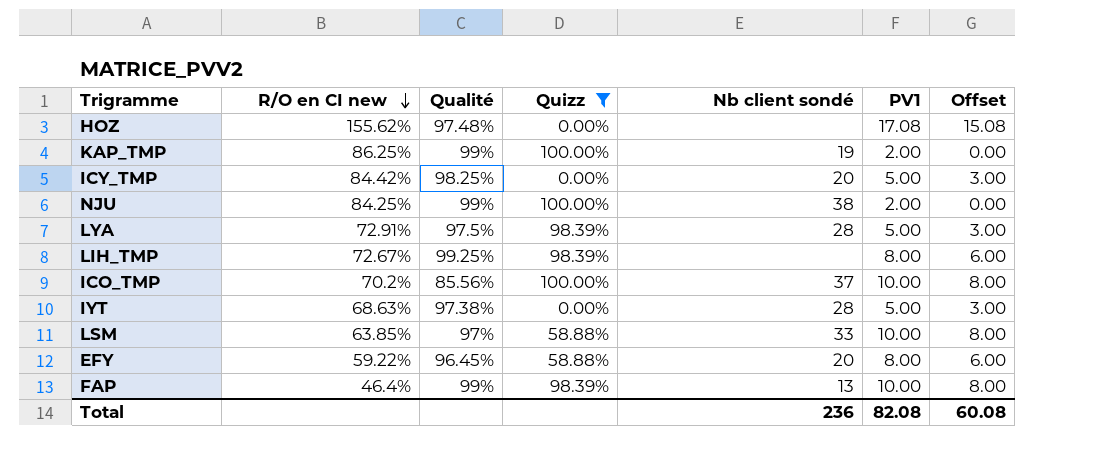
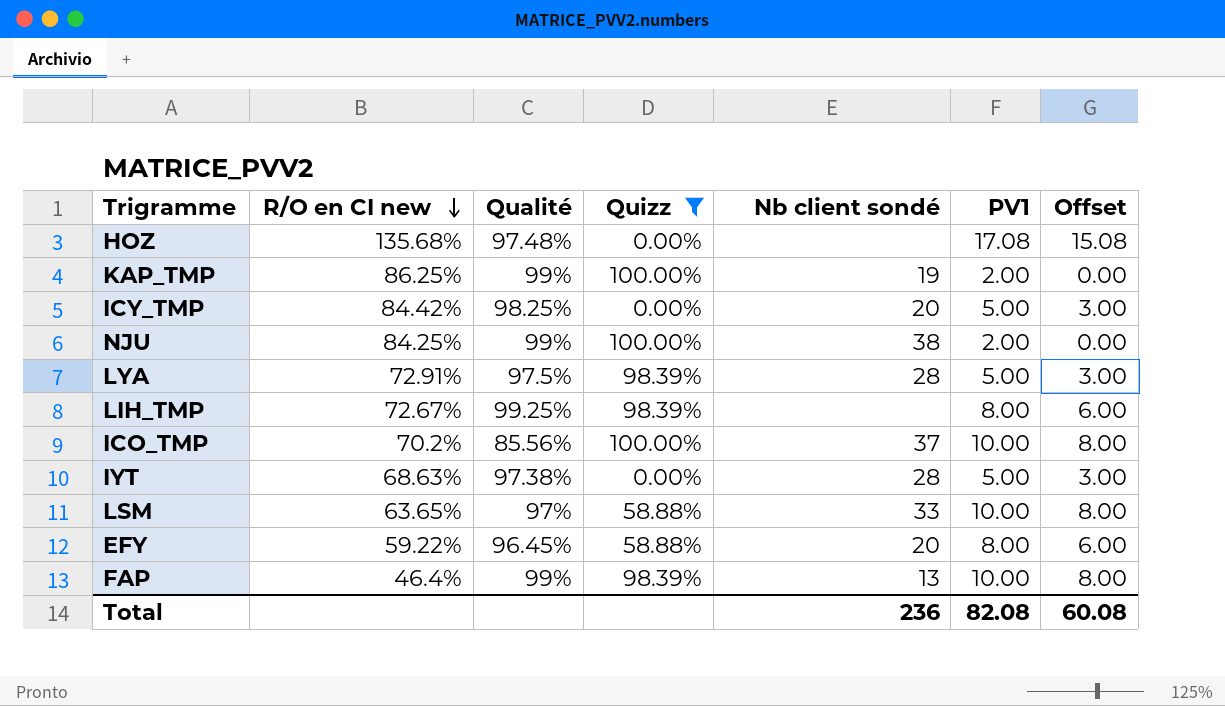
HOZ | R/O en CI new: 155.62% -> 135.68%
LSM | R/O en CI new: 63.85% -> 63.65%

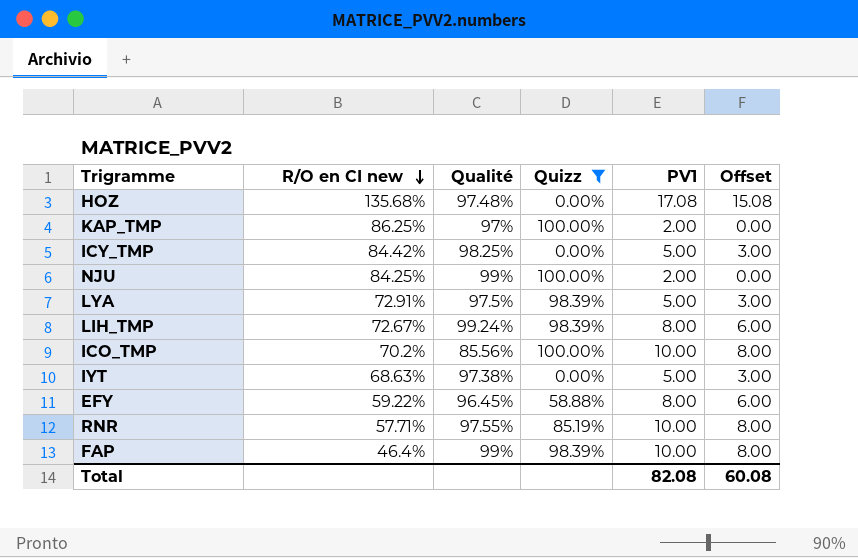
column Nb client sondé | position: 5 -> none
row LSM: 63.65% | 97% | 58.88% | 33 | 10.00 | 8.00 -> none
KAP_TMP | Qualité: 99% -> 97%
LIH_TMP | Qualité: 99.25% -> 99.24%
row RNR: none -> 57.71% | 97.55% | 85.19% | 10.00 | 8.00

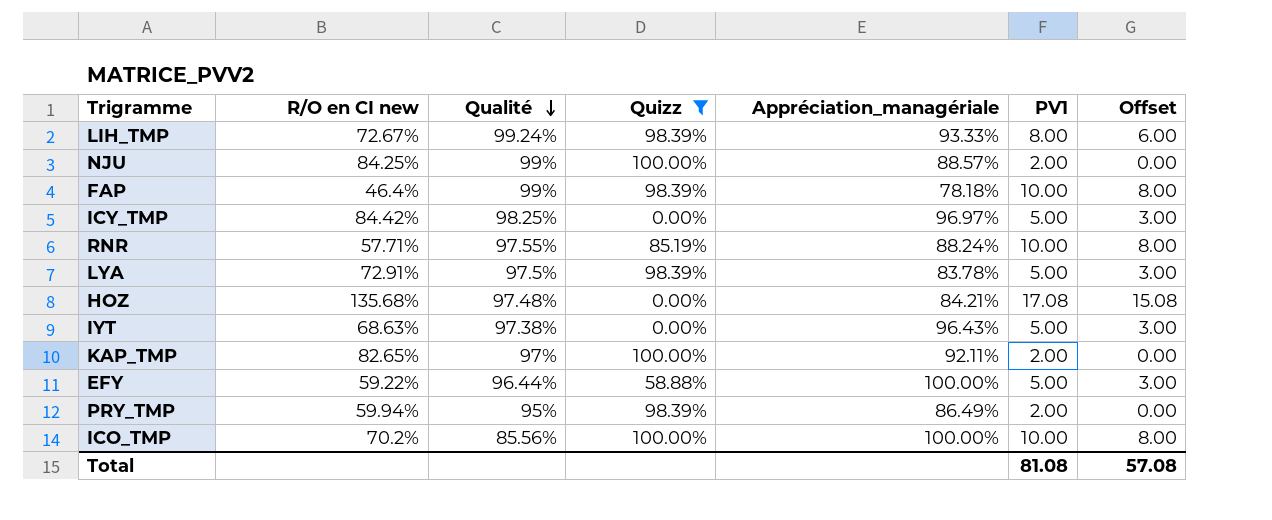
row order: R/O en CI new descending -> Qualité descending
column Appréciation_managériale | position: none -> 5
KAP_TMP | R/O en CI new: 86.25% -> 82.65%
EFY | Qualité: 96.45% -> 96.44%
EFY | PV1: 8.00 -> 5.00
EFY | Offset: 6.00 -> 3.00
row PRY_TMP: none -> 59.94% | 95% | 98.39% | 86.49% | 2.00 | 0.00
Total | PV1: 82.08 -> 81.08
Total | Offset: 60.08 -> 57.08

